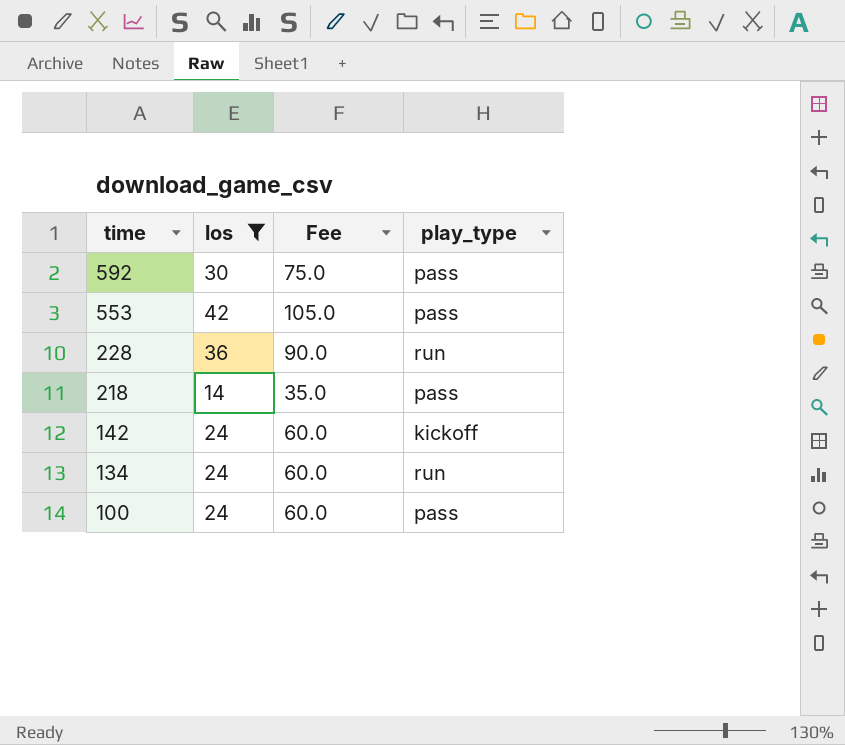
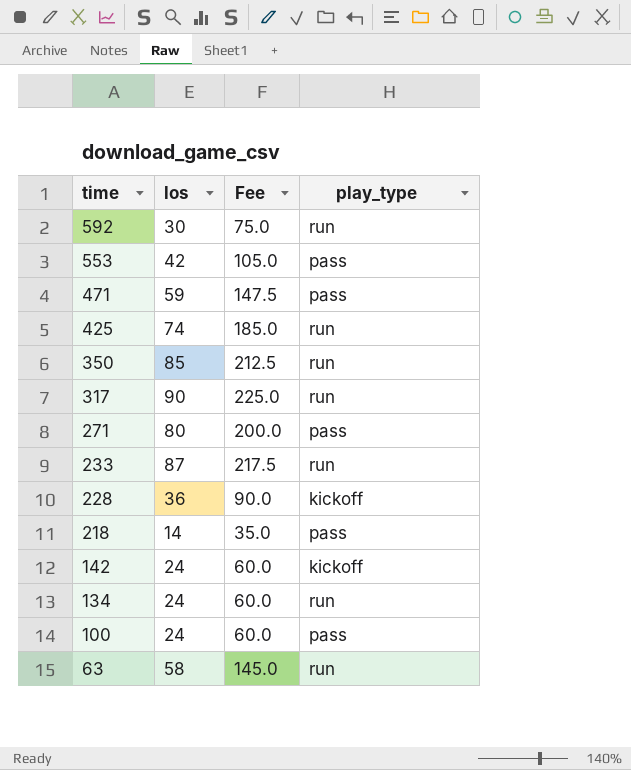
filter: los <= 42 -> none
592 | play_type: pass -> run
228 | play_type: run -> kickoff

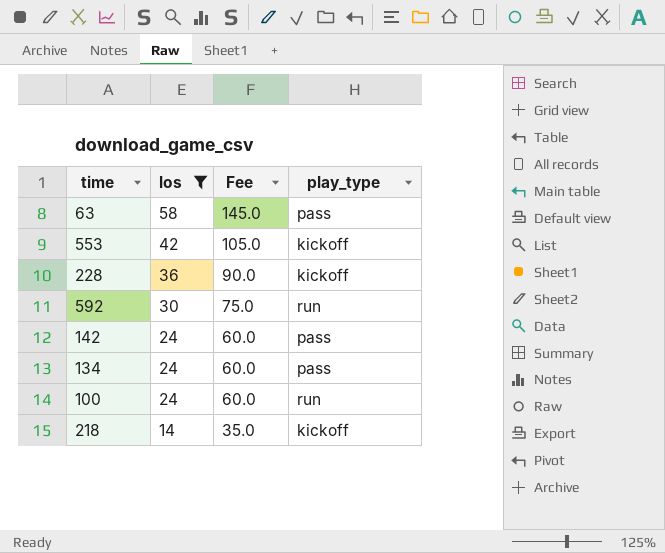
filter: none -> los <= 58
row order: time descending -> los descending
63 | play_type: run -> pass
553 | play_type: pass -> kickoff
142 | play_type: kickoff -> pass
134 | play_type: run -> pass
100 | play_type: pass -> run
218 | play_type: pass -> kickoff

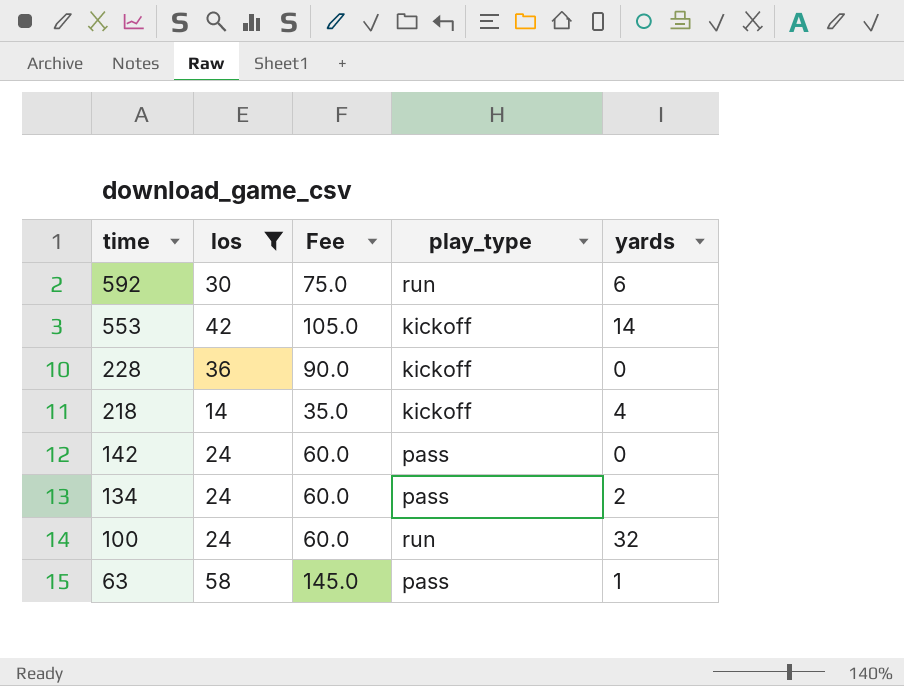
row order: los descending -> time descending
column yards | position: none -> 5

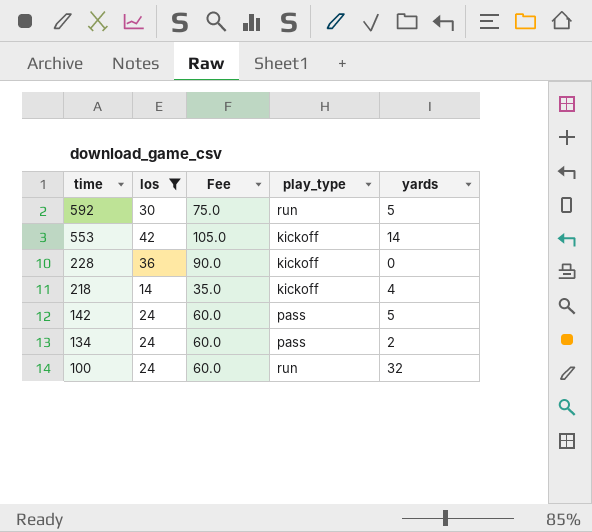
row 63: 58 | 145.0 | pass | 1 -> none
592 | yards: 6 -> 5
142 | yards: 0 -> 5

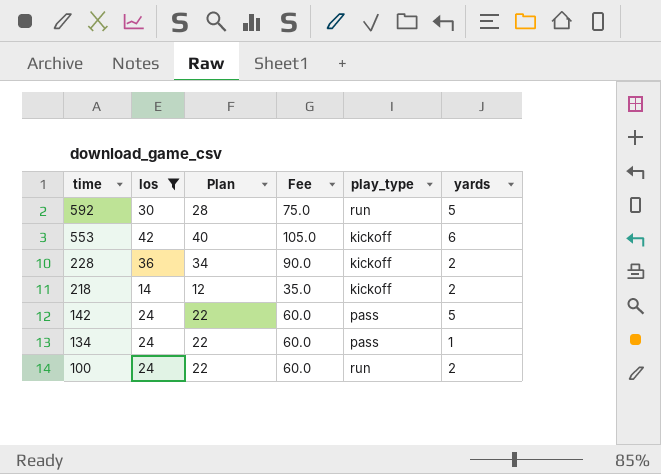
column Plan | formula: none -> [los] - 2
553 | yards: 14 -> 6
228 | yards: 0 -> 2
218 | yards: 4 -> 2
134 | yards: 2 -> 1
100 | yards: 32 -> 2

